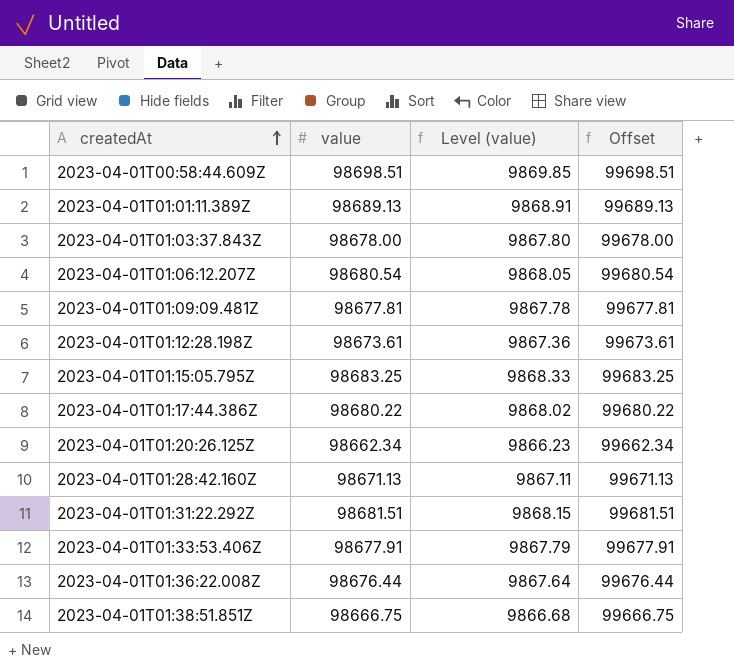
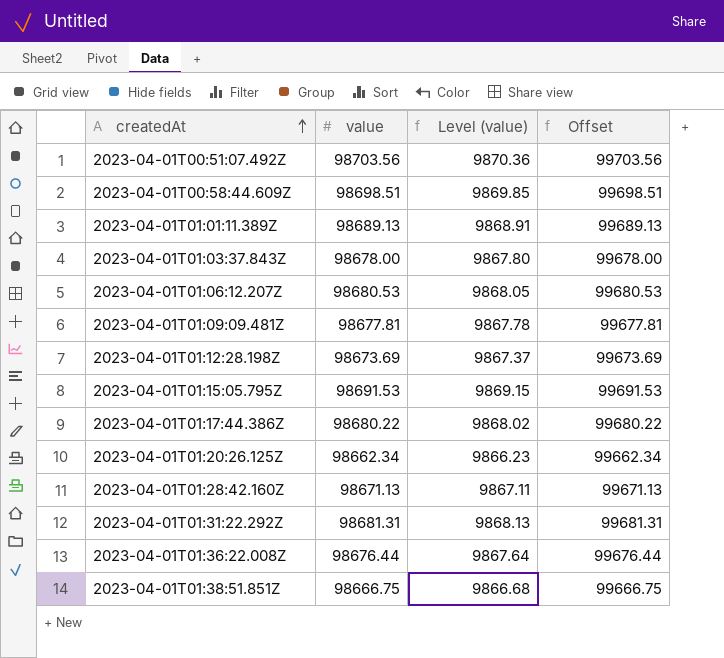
row 2023-04-01T01:33:53.406Z: 98677.91 | 9867.79 | 99677.91 -> none
row 2023-04-01T00:51:07.492Z: none -> 98703.56 | 9870.36 | 99703.56
2023-04-01T01:06:12.207Z | value: 98680.54 -> 98680.53
2023-04-01T01:06:12.207Z | Offset: 99680.54 -> 99680.53
2023-04-01T01:12:28.198Z | value: 98673.61 -> 98673.69
2023-04-01T01:12:28.198Z | Level (value): 9867.36 -> 9867.37
2023-04-01T01:12:28.198Z | Offset: 99673.61 -> 99673.69
2023-04-01T01:15:05.795Z | value: 98683.25 -> 98691.53
2023-04-01T01:15:05.795Z | Level (value): 9868.33 -> 9869.15
2023-04-01T01:15:05.795Z | Offset: 99683.25 -> 99691.53
2023-04-01T01:31:22.292Z | value: 98681.51 -> 98681.31
2023-04-01T01:31:22.292Z | Level (value): 9868.15 -> 9868.13
2023-04-01T01:31:22.292Z | Offset: 99681.51 -> 99681.31

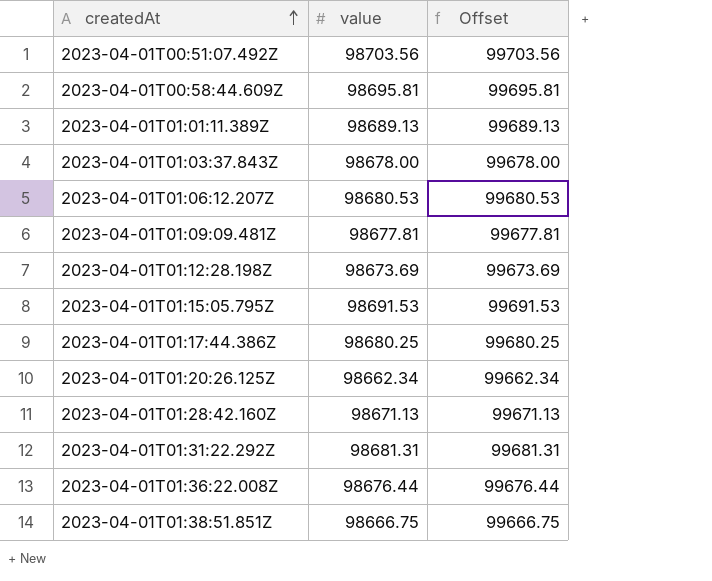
column Level (value) | formula: [value] * 0.1 -> none
2023-04-01T00:58:44.609Z | value: 98698.51 -> 98695.81
2023-04-01T00:58:44.609Z | Offset: 99698.51 -> 99695.81
2023-04-01T01:17:44.386Z | value: 98680.22 -> 98680.25
2023-04-01T01:17:44.386Z | Offset: 99680.22 -> 99680.25

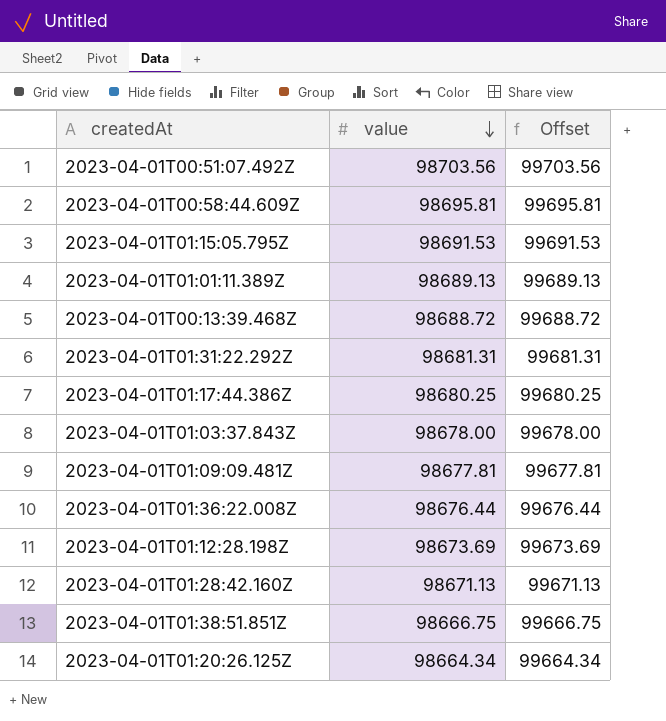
row order: createdAt ascending -> value descending
row 2023-04-01T01:06:12.207Z: 98680.53 | 99680.53 -> none
row 2023-04-01T00:13:39.468Z: none -> 98688.72 | 99688.72
2023-04-01T01:20:26.125Z | value: 98662.34 -> 98664.34
2023-04-01T01:20:26.125Z | Offset: 99662.34 -> 99664.34

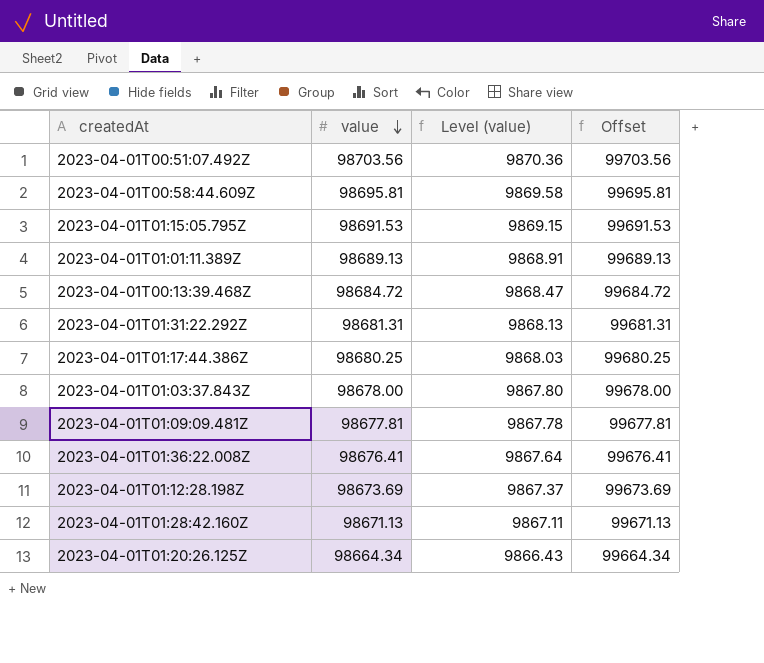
column Level (value) | formula: none -> [value] * 0.1
row 2023-04-01T01:38:51.851Z: 98666.75 | 99666.75 -> none
2023-04-01T00:13:39.468Z | value: 98688.72 -> 98684.72
2023-04-01T00:13:39.468Z | Offset: 99688.72 -> 99684.72
2023-04-01T01:36:22.008Z | value: 98676.44 -> 98676.41
2023-04-01T01:36:22.008Z | Offset: 99676.44 -> 99676.41

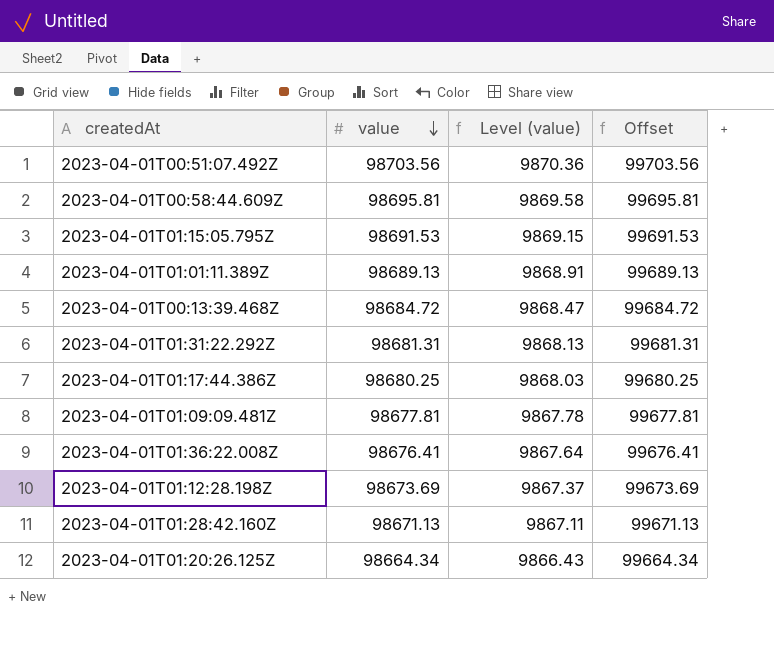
row 2023-04-01T01:03:37.843Z: 98678.00 | 9867.80 | 99678.00 -> none

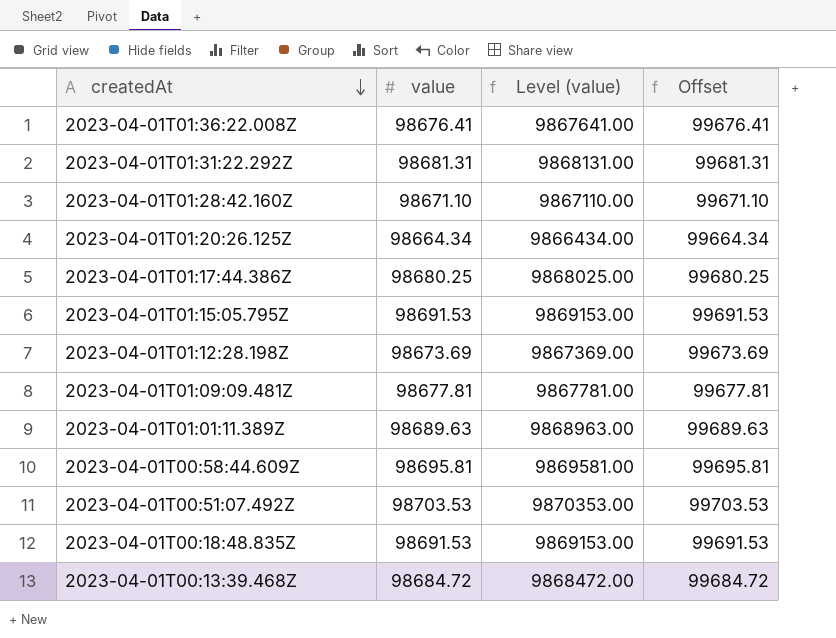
row order: value descending -> createdAt descending
column Level (value) | formula: [value] * 0.1 -> [value] * 100
2023-04-01T01:28:42.160Z | value: 98671.13 -> 98671.10
2023-04-01T01:28:42.160Z | Offset: 99671.13 -> 99671.10
2023-04-01T01:01:11.389Z | value: 98689.13 -> 98689.63
2023-04-01T01:01:11.389Z | Offset: 99689.13 -> 99689.63
2023-04-01T00:51:07.492Z | value: 98703.56 -> 98703.53
2023-04-01T00:51:07.492Z | Offset: 99703.56 -> 99703.53
row 2023-04-01T00:18:48.835Z: none -> 98691.53 | 9869153.00 | 99691.53

